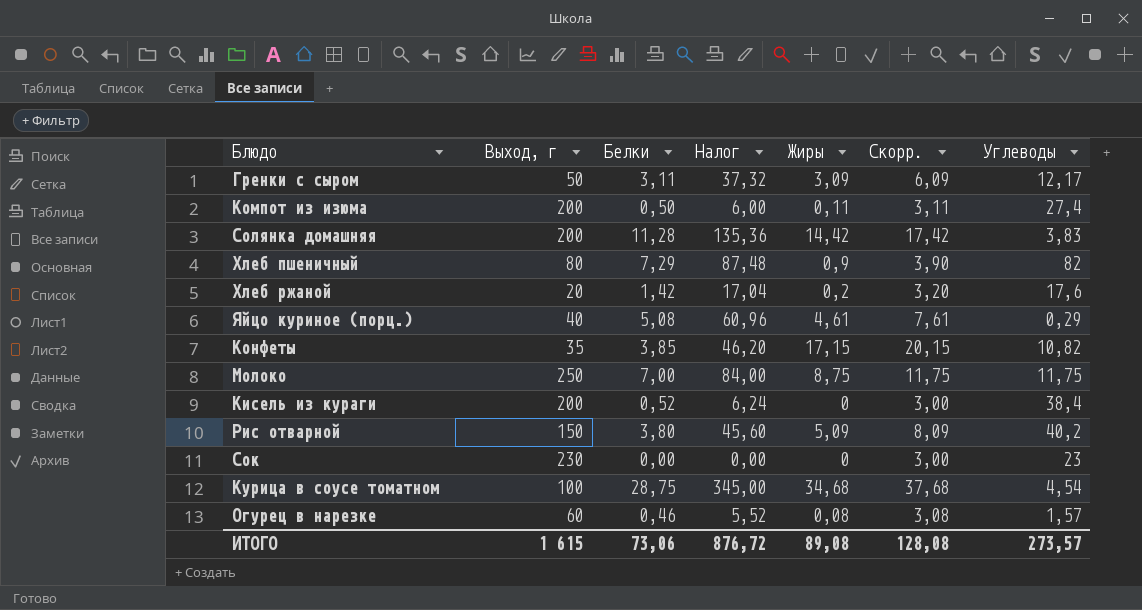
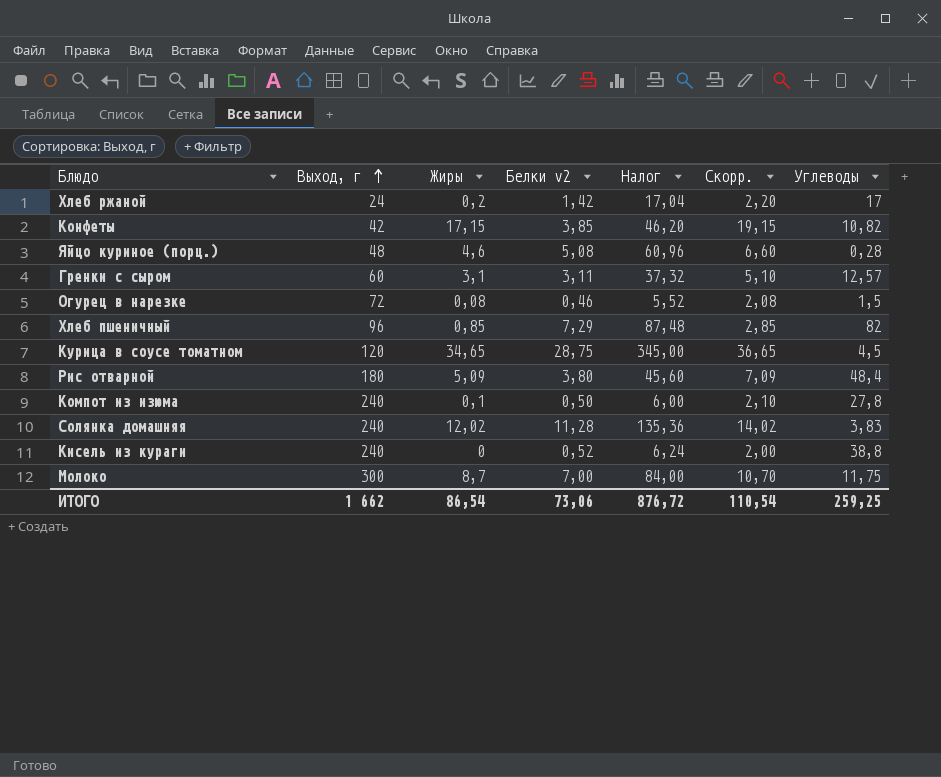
row order: none -> Выход, г ascending
column Жиры | position: 5 -> 3
column name: Белки -> Белки v2
column Скорр. | formula: [Жиры] + 3 -> [Жиры] + 2
row Сок: 230 | 0,00 | 0,00 | 0 | 3,00 | 23 -> none
Хлеб ржаной | Выход, г: 20 -> 24
Хлеб ржаной | Углеводы: 17,6 -> 17
Конфеты | Выход, г: 35 -> 42
Яйцо куриное (порц.) | Выход, г: 40 -> 48
Яйцо куриное (порц.) | Жиры: 4,61 -> 4,6
Яйцо куриное (порц.) | Углеводы: 0,29 -> 0,28
Гренки с сыром | Выход, г: 50 -> 60
Гренки с сыром | Жиры: 3,09 -> 3,1
Гренки с сыром | Углеводы: 12,17 -> 12,57
Огурец в нарезке | Выход, г: 60 -> 72
Огурец в нарезке | Углеводы: 1,57 -> 1,5
Хлеб пшеничный | Выход, г: 80 -> 96
Хлеб пшеничный | Жиры: 0,9 -> 0,85
Курица в соусе томатном | Выход, г: 100 -> 120
Курица в соусе томатном | Жиры: 34,68 -> 34,65
Курица в соусе томатном | Углеводы: 4,54 -> 4,5
Рис отварной | Выход, г: 150 -> 180
Рис отварной | Углеводы: 40,2 -> 48,4
Компот из изюма | Выход, г: 200 -> 240
Компот из изюма | Жиры: 0,11 -> 0,1
Компот из изюма | Углеводы: 27,4 -> 27,8
Солянка домашняя | Выход, г: 200 -> 240
Солянка домашняя | Жиры: 14,42 -> 12,02
Кисель из кураги | Выход, г: 200 -> 240
Кисель из кураги | Углеводы: 38,4 -> 38,8
Молоко | Выход, г: 250 -> 300
Молоко | Жиры: 8,75 -> 8,7
ИТОГО | Выход, г: 1 615 -> 1 662
ИТОГО | Жиры: 89,08 -> 86,54
ИТОГО | Скорр.: 128,08 -> 110,54
ИТОГО | Углеводы: 273,57 -> 259,25

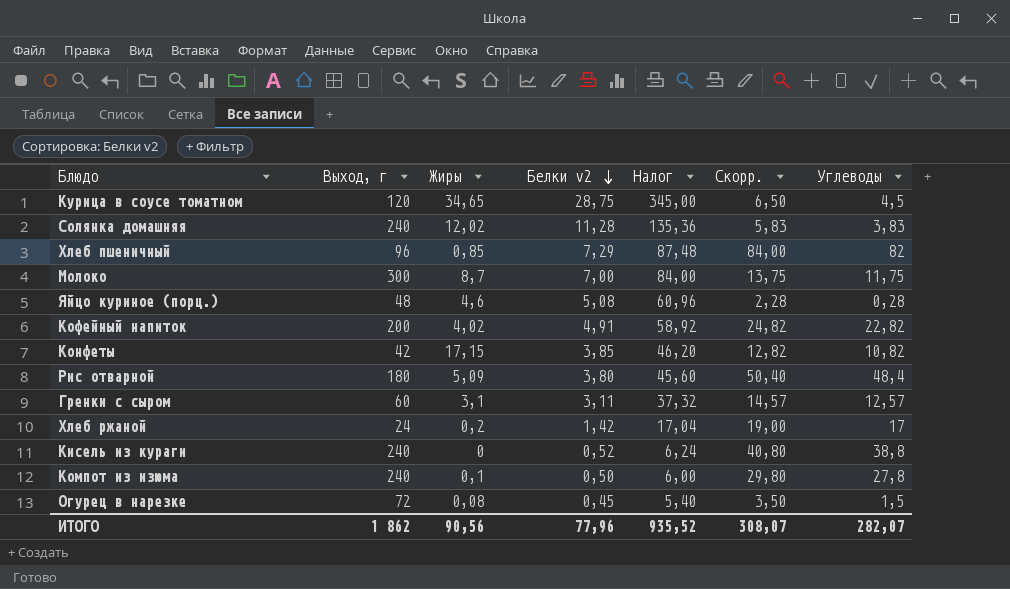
row order: Выход, г ascending -> Белки v2 descending
column Скорр. | formula: [Жиры] + 2 -> [Углеводы] + 2
row Кофейный напиток: none -> 200 | 4,02 | 4,91 | 58,92 | 24,82 | 22,82
Огурец в нарезке | Белки v2: 0,46 -> 0,45
Огурец в нарезке | Налог: 5,52 -> 5,40
ИТОГО | Выход, г: 1 662 -> 1 862
ИТОГО | Жиры: 86,54 -> 90,56
ИТОГО | Белки v2: 73,06 -> 77,96
ИТОГО | Налог: 876,72 -> 935,52
ИТОГО | Скорр.: 110,54 -> 308,07
ИТОГО | Углеводы: 259,25 -> 282,07

